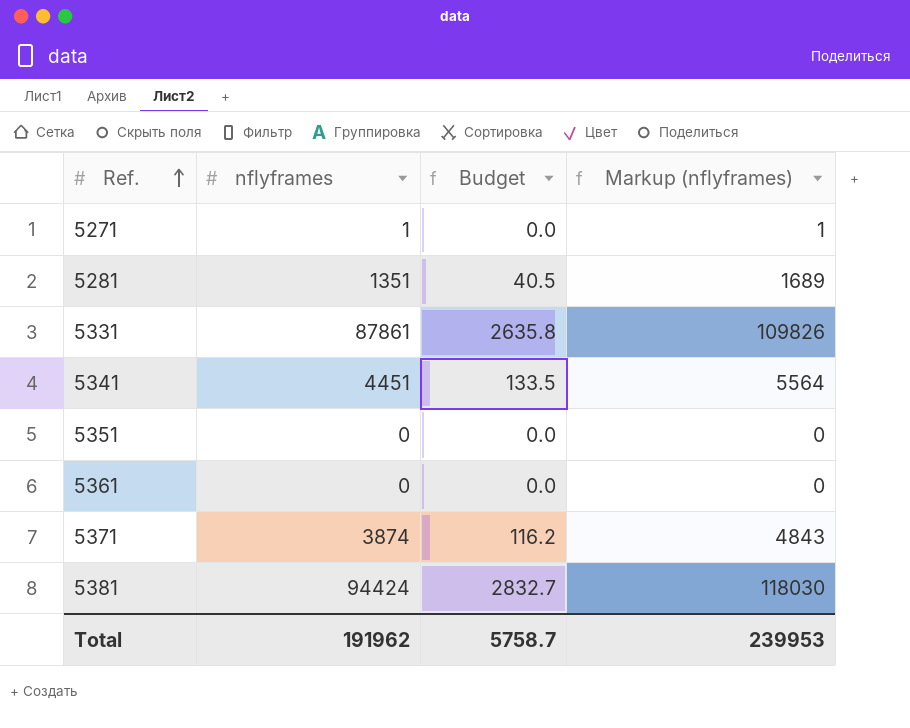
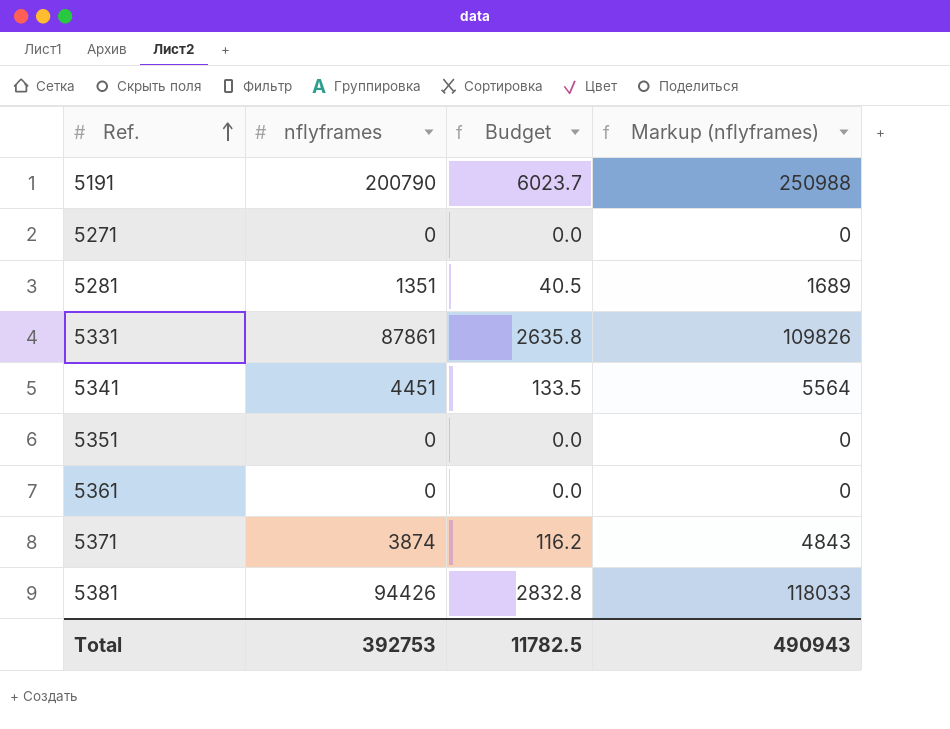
row 5191: none -> 200790 | 6023.7 | 250988
5271 | nflyframes: 1 -> 0
5271 | Markup (nflyframes): 1 -> 0
5381 | nflyframes: 94424 -> 94426
5381 | Budget: 2832.7 -> 2832.8
5381 | Markup (nflyframes): 118030 -> 118033
Total | nflyframes: 191962 -> 392753
Total | Budget: 5758.7 -> 11782.5
Total | Markup (nflyframes): 239953 -> 490943

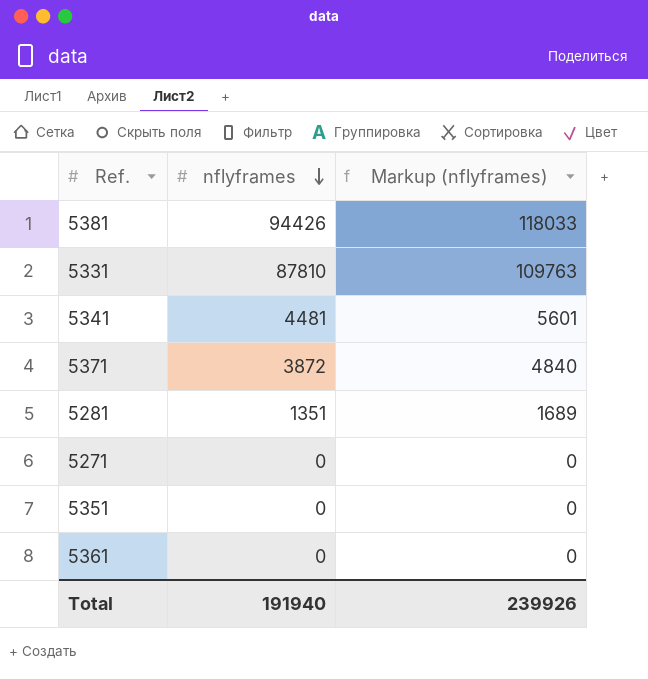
row order: Ref. ascending -> nflyframes descending
column Budget | formula: [nflyframes] * 0.03 -> none
row 5191: 200790 | 6023.7 | 250988 -> none
5331 | nflyframes: 87861 -> 87810
5331 | Markup (nflyframes): 109826 -> 109763
5341 | nflyframes: 4451 -> 4481
5341 | Markup (nflyframes): 5564 -> 5601
5371 | nflyframes: 3874 -> 3872
5371 | Markup (nflyframes): 4843 -> 4840
Total | nflyframes: 392753 -> 191940
Total | Markup (nflyframes): 490943 -> 239926

